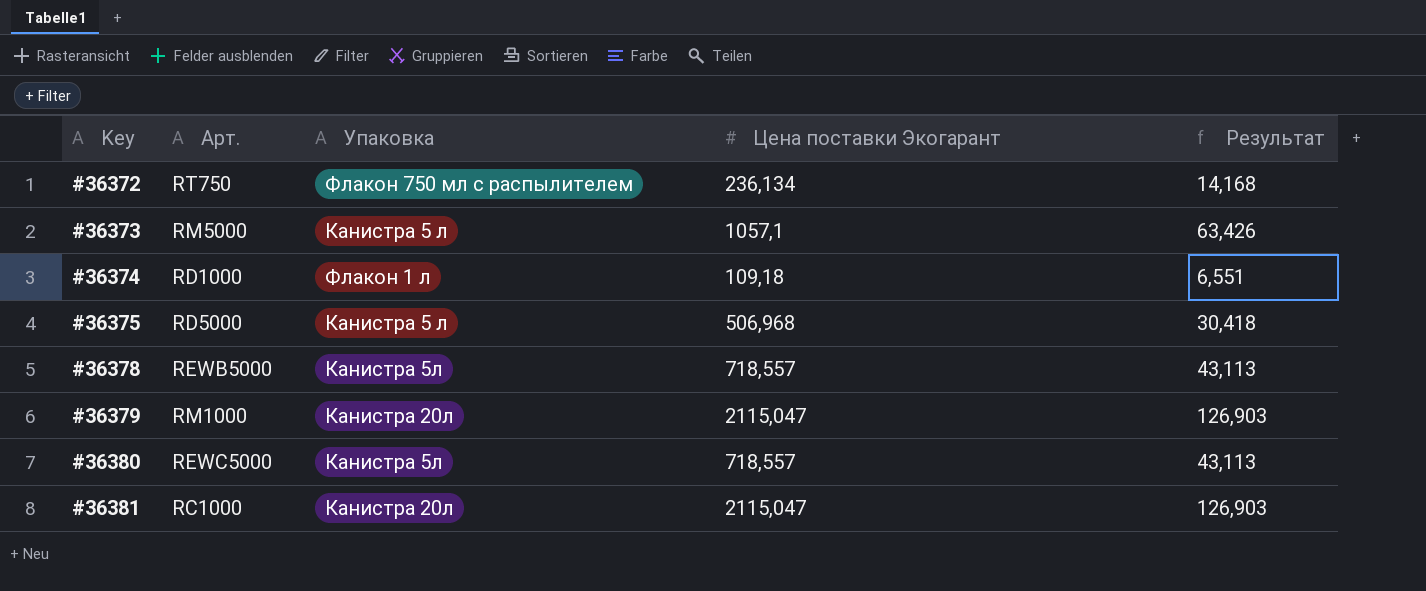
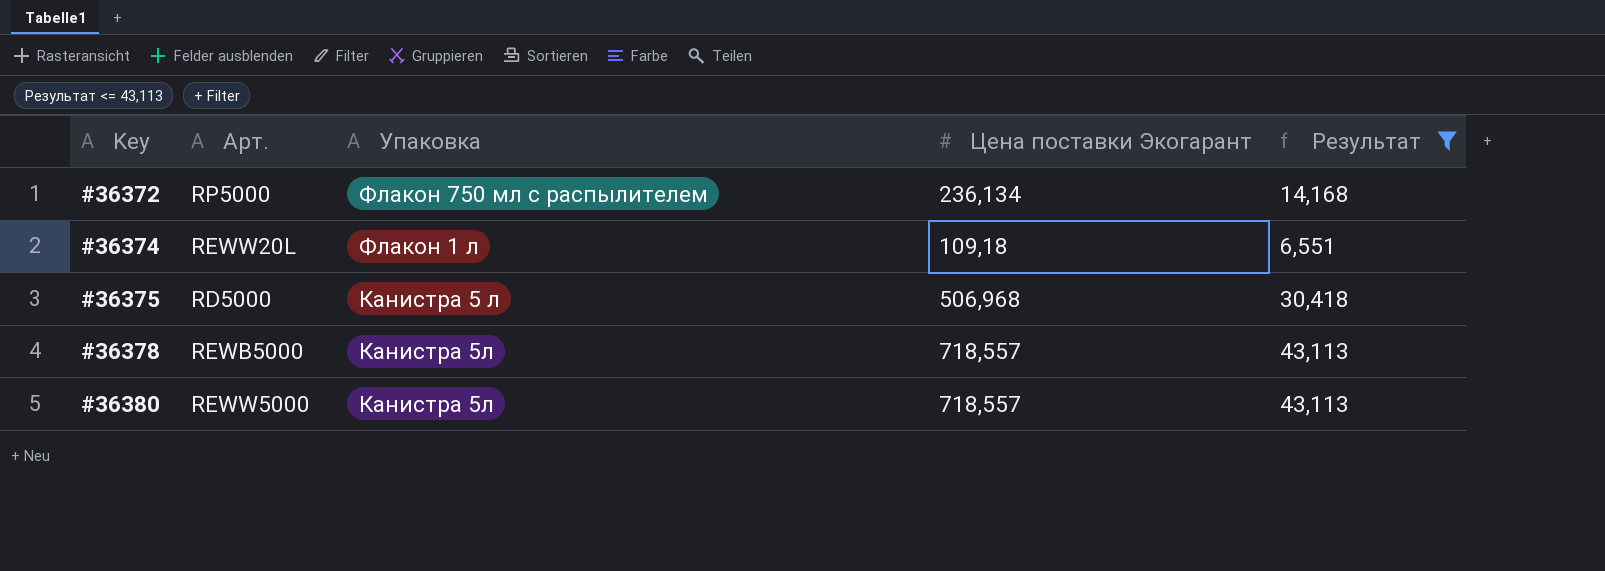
filter: none -> Результат <= 43,113
#36372 | Арт.: RT750 -> RP5000
#36374 | Арт.: RD1000 -> REWW20L
#36380 | Арт.: REWC5000 -> REWW5000

